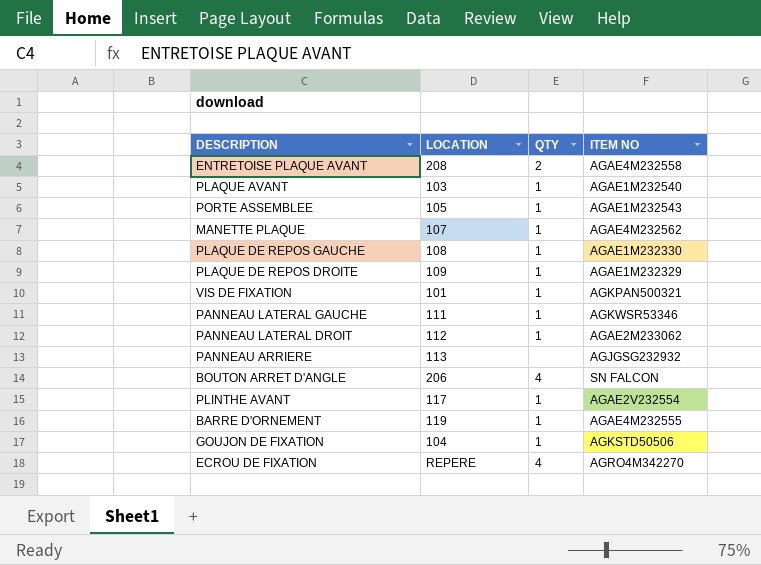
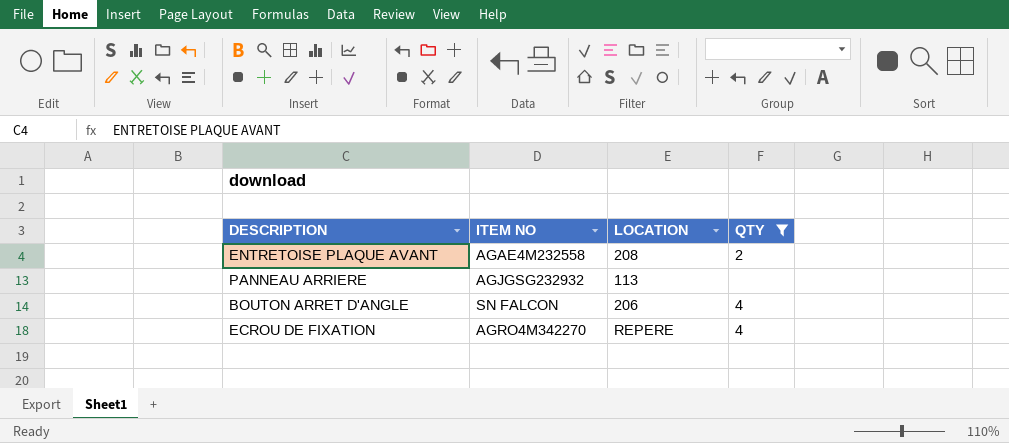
filter: none -> QTY != 1
column ITEM NO | position: 4 -> 2

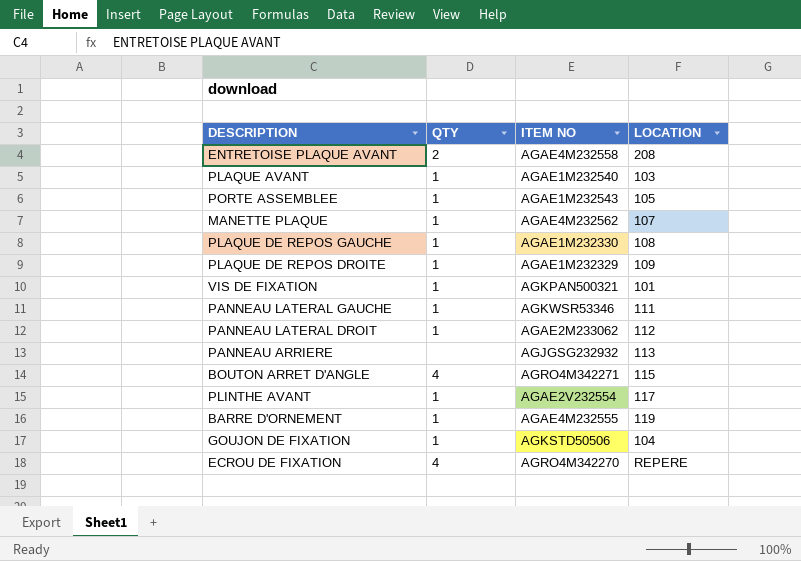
filter: QTY != 1 -> none
column QTY | position: 4 -> 2
BOUTON ARRET D'ANGLE | ITEM NO: SN FALCON -> AGRO4M342271
BOUTON ARRET D'ANGLE | LOCATION: 206 -> 115

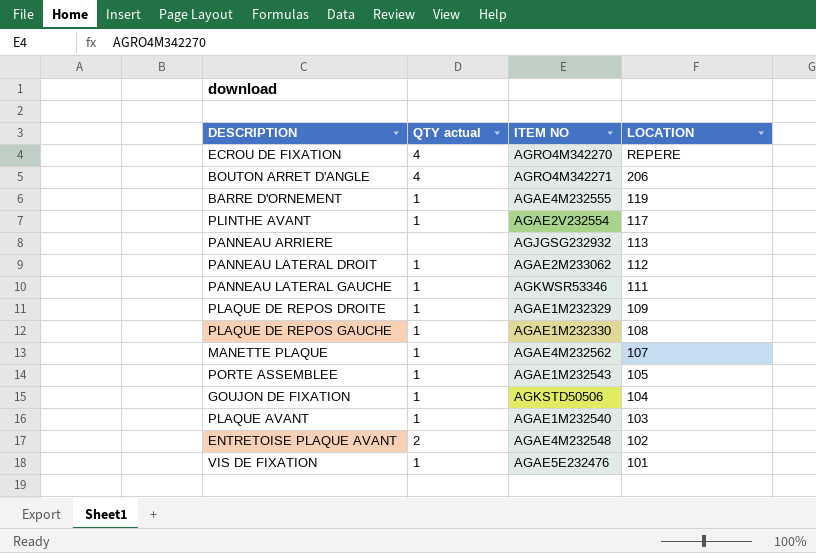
row order: none -> LOCATION descending
column name: QTY -> QTY actual
BOUTON ARRET D'ANGLE | LOCATION: 115 -> 206
ENTRETOISE PLAQUE AVANT | ITEM NO: AGAE4M232558 -> AGAE4M232548
ENTRETOISE PLAQUE AVANT | LOCATION: 208 -> 102
VIS DE FIXATION | ITEM NO: AGKPAN500321 -> AGAE5E232476

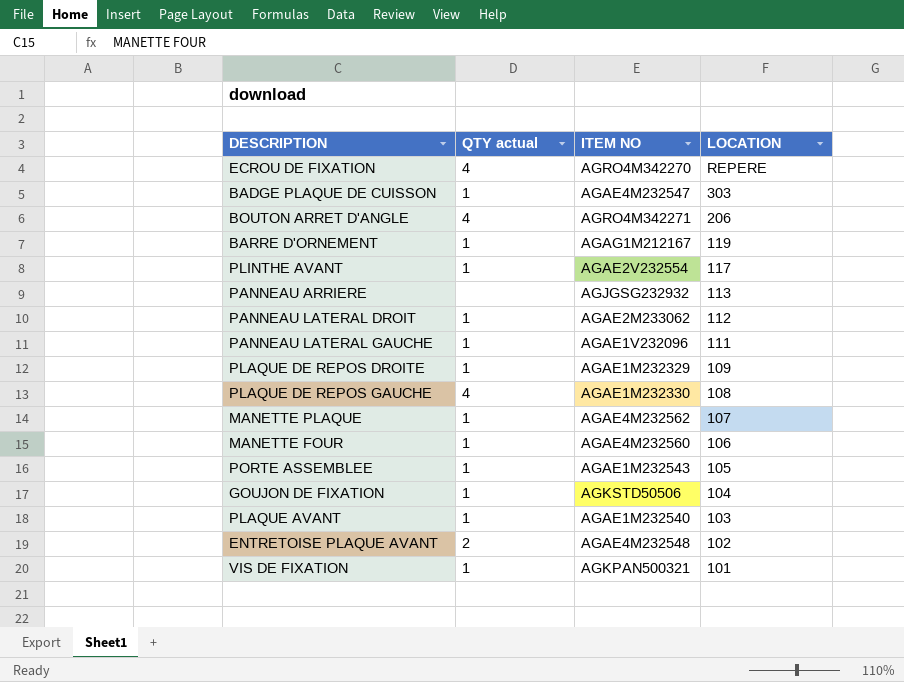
row BADGE PLAQUE DE CUISSON: none -> 1 | AGAE4M232547 | 303
BARRE D'ORNEMENT | ITEM NO: AGAE4M232555 -> AGAG1M212167
PANNEAU LATERAL GAUCHE | ITEM NO: AGKWSR53346 -> AGAE1V232096
PLAQUE DE REPOS GAUCHE | QTY actual: 1 -> 4
row MANETTE FOUR: none -> 1 | AGAE4M232560 | 106
VIS DE FIXATION | ITEM NO: AGAE5E232476 -> AGKPAN500321

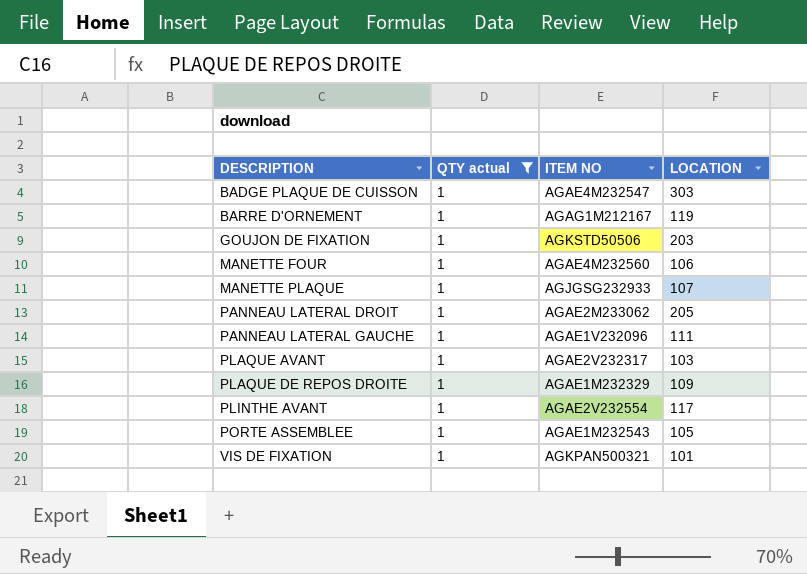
filter: none -> QTY actual = 1
row order: LOCATION descending -> DESCRIPTION ascending
GOUJON DE FIXATION | LOCATION: 104 -> 203
MANETTE PLAQUE | ITEM NO: AGAE4M232562 -> AGJGSG232933
PANNEAU LATERAL DROIT | LOCATION: 112 -> 205
PLAQUE AVANT | ITEM NO: AGAE1M232540 -> AGAE2V232317

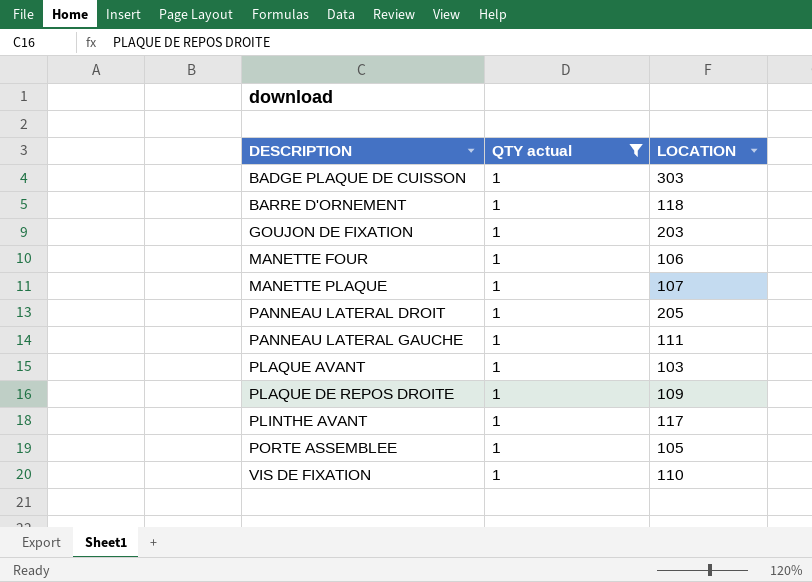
column ITEM NO | position: 3 -> none
BARRE D'ORNEMENT | LOCATION: 119 -> 118
VIS DE FIXATION | LOCATION: 101 -> 110

